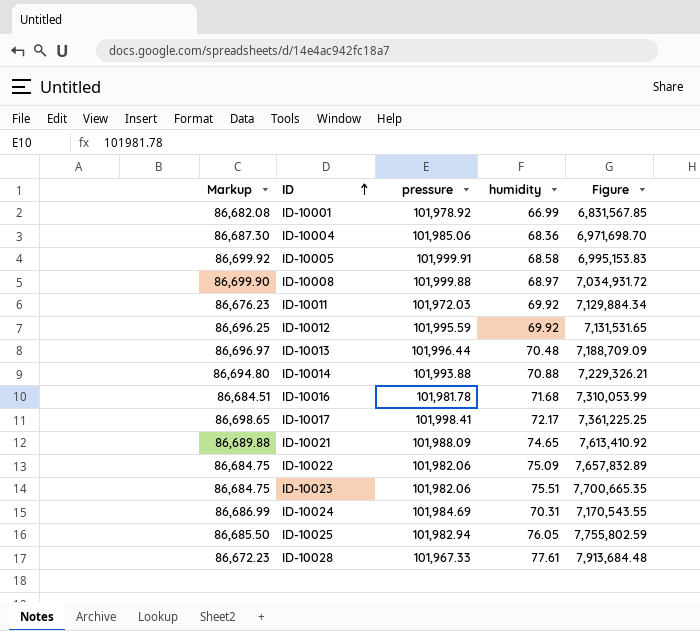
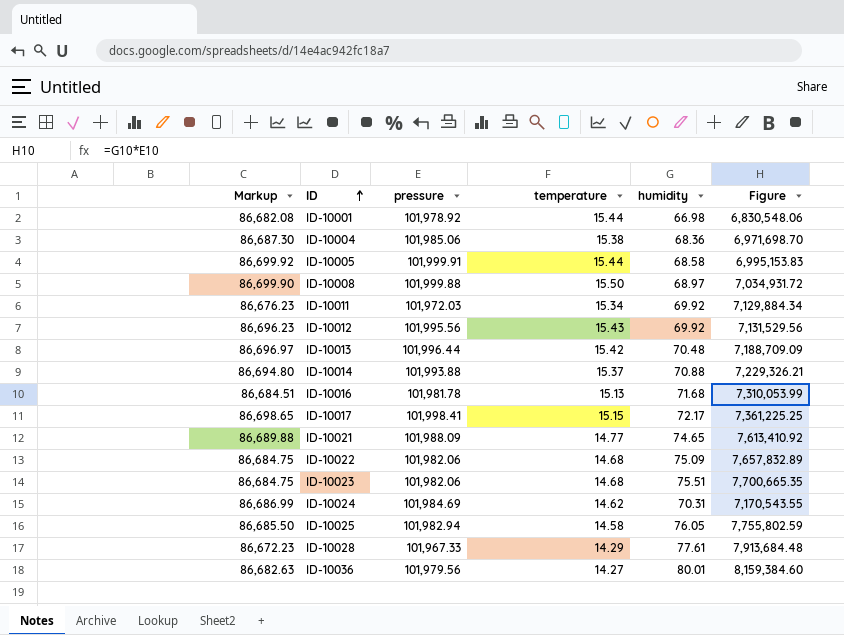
column temperature | position: none -> 4
ID-10001 | humidity: 66.99 -> 66.98
ID-10001 | Figure: 6,831,567.85 -> 6,830,548.06
ID-10012 | Markup: 86,696.25 -> 86,696.23
ID-10012 | pressure: 101,995.59 -> 101,995.56
ID-10012 | Figure: 7,131,531.65 -> 7,131,529.56
row ID-10036: none -> 86,682.63 | 101,979.56 | 14.27 | 80.01 | 8,159,384.60

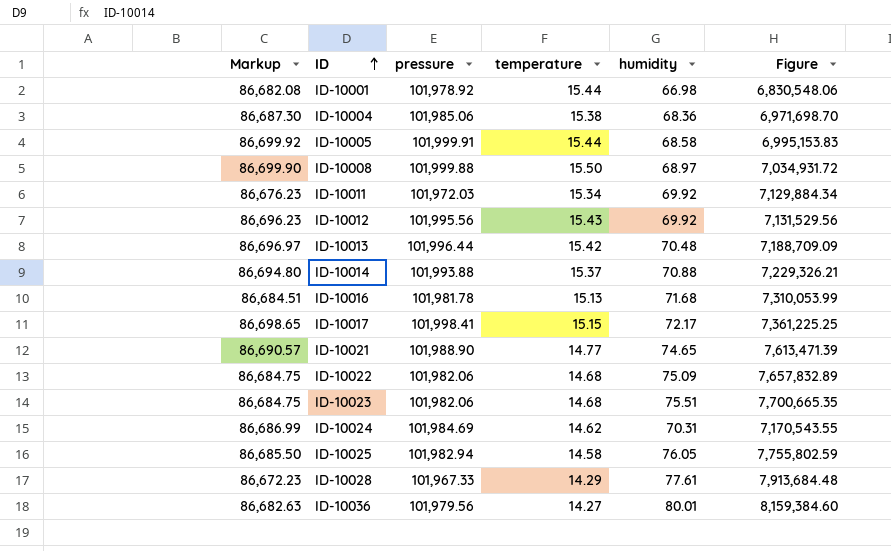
ID-10021 | Markup: 86,689.88 -> 86,690.57
ID-10021 | pressure: 101,988.09 -> 101,988.90
ID-10021 | Figure: 7,613,410.92 -> 7,613,471.39

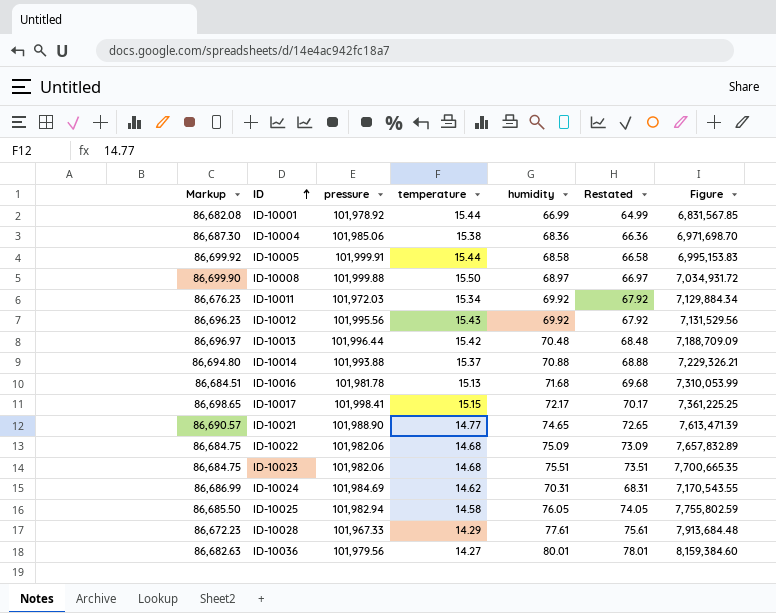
column Restated | formula: none -> [humidity] - 2
ID-10001 | humidity: 66.98 -> 66.99
ID-10001 | Figure: 6,830,548.06 -> 6,831,567.85

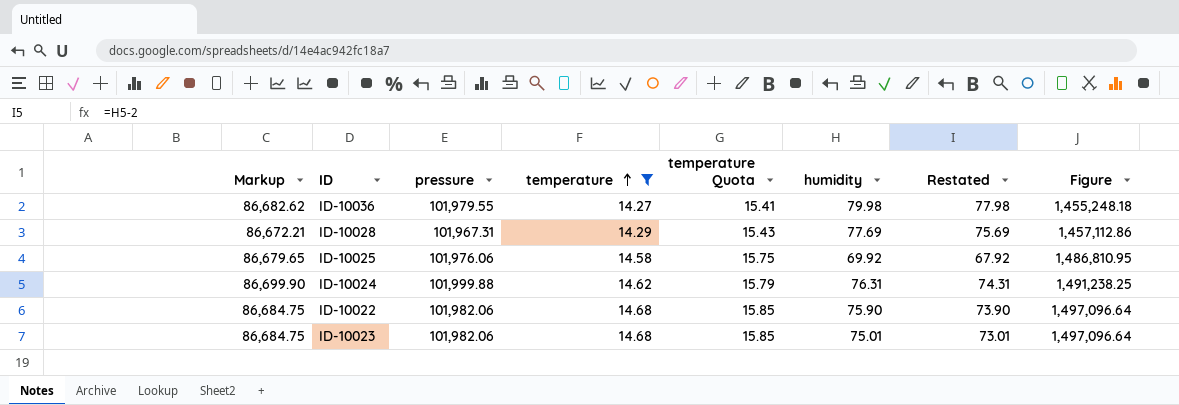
filter: none -> temperature <= 14.68
row order: ID ascending -> temperature ascending
column temperature Quota | formula: none -> [temperature] * 1.08
column Figure | formula: [pressure] * [humidity] -> [pressure] * [temperature]
ID-10036 | Markup: 86,682.63 -> 86,682.62
ID-10036 | pressure: 101,979.56 -> 101,979.55
ID-10036 | humidity: 80.01 -> 79.98
ID-10036 | Restated: 78.01 -> 77.98
ID-10028 | Markup: 86,672.23 -> 86,672.21
ID-10028 | pressure: 101,967.33 -> 101,967.31
ID-10028 | humidity: 77.61 -> 77.69
ID-10028 | Restated: 75.61 -> 75.69
ID-10025 | Markup: 86,685.50 -> 86,679.65
ID-10025 | pressure: 101,982.94 -> 101,976.06
ID-10025 | humidity: 76.05 -> 69.92
ID-10025 | Restated: 74.05 -> 67.92
ID-10024 | Markup: 86,686.99 -> 86,699.90
ID-10024 | pressure: 101,984.69 -> 101,999.88
ID-10024 | humidity: 70.31 -> 76.31
ID-10024 | Restated: 68.31 -> 74.31
ID-10022 | humidity: 75.09 -> 75.90
ID-10022 | Restated: 73.09 -> 73.90
ID-10023 | humidity: 75.51 -> 75.01
ID-10023 | Restated: 73.51 -> 73.01

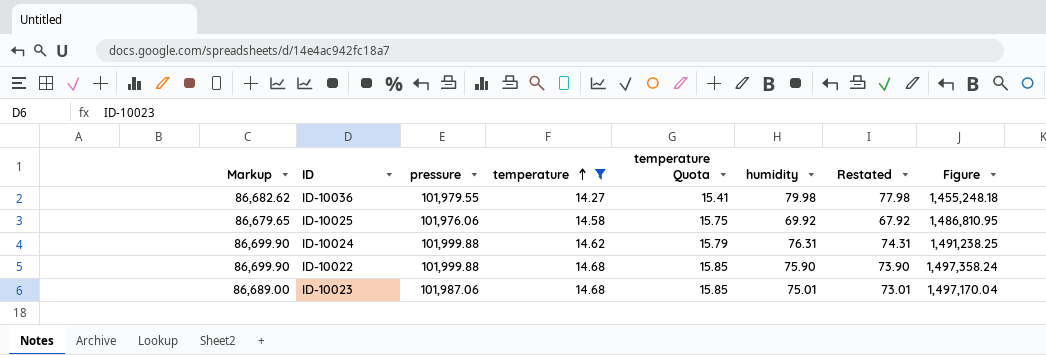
row ID-10028: 86,672.21 | 101,967.31 | 14.29 | 15.43 | 77.69 | 75.69 | 1,457,112.86 -> none
ID-10022 | Markup: 86,684.75 -> 86,699.90
ID-10022 | pressure: 101,982.06 -> 101,999.88
ID-10022 | Figure: 1,497,096.64 -> 1,497,358.24
ID-10023 | Markup: 86,684.75 -> 86,689.00
ID-10023 | pressure: 101,982.06 -> 101,987.06
ID-10023 | Figure: 1,497,096.64 -> 1,497,170.04

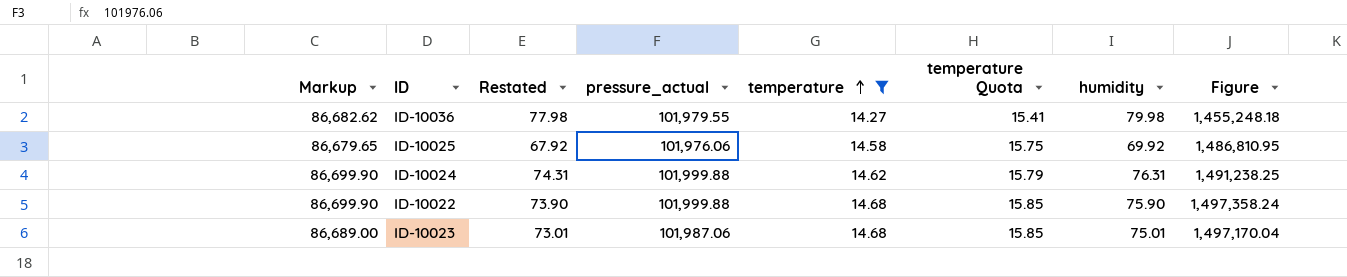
column Restated | position: 7 -> 3
column name: pressure -> pressure_actual

